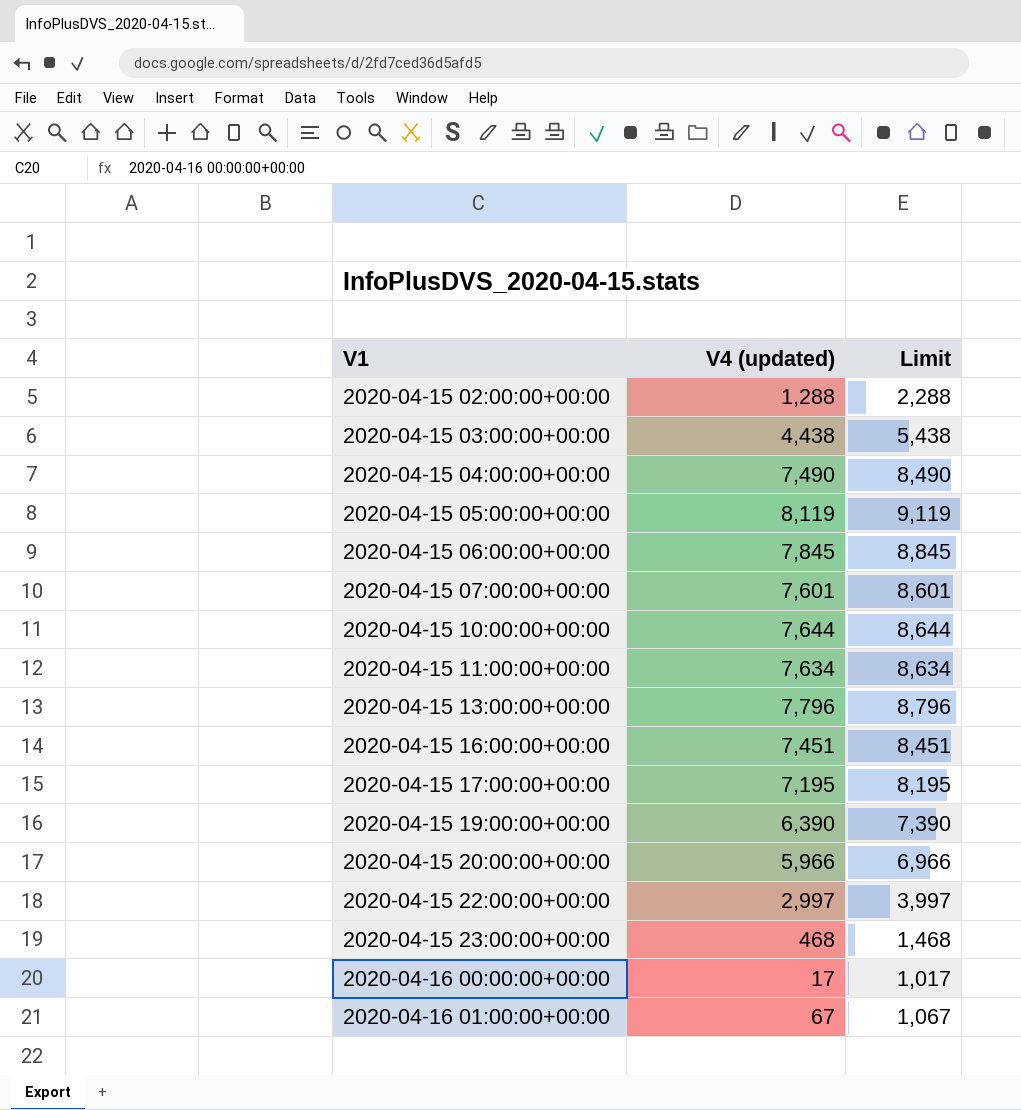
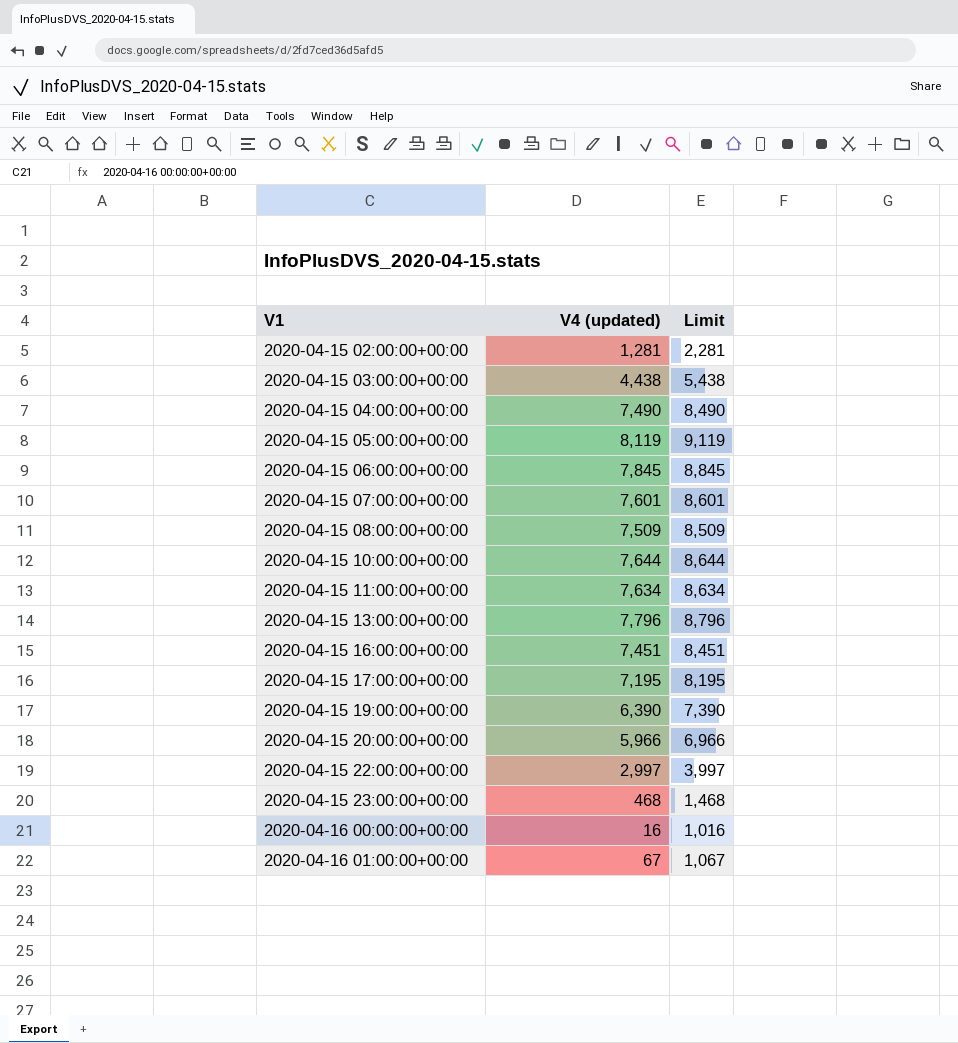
2020-04-15 02:00:00+00:00 | V4 (updated): 1,288 -> 1,281
2020-04-15 02:00:00+00:00 | Limit: 2,288 -> 2,281
row 2020-04-15 08:00:00+00:00: none -> 7,509 | 8,509
2020-04-16 00:00:00+00:00 | V4 (updated): 17 -> 16
2020-04-16 00:00:00+00:00 | Limit: 1,017 -> 1,016

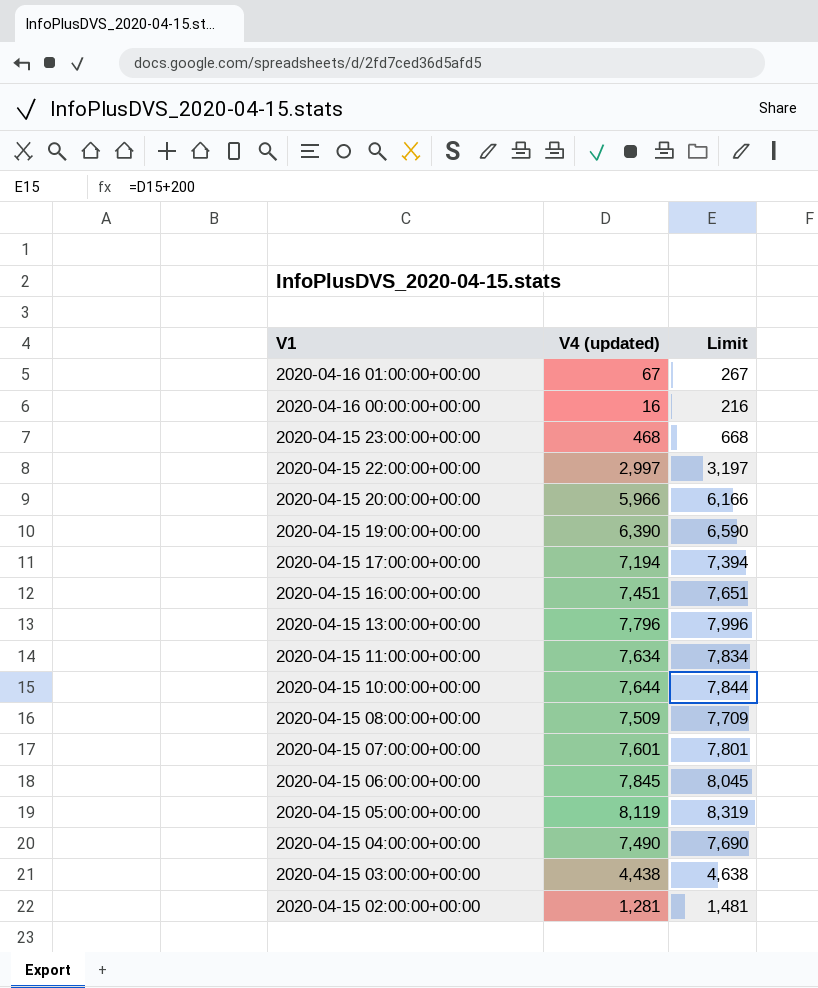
row order: V1 ascending -> V1 descending
column Limit | formula: [V4 (updated)] + 1000 -> [V4 (updated)] + 200
2020-04-15 17:00:00+00:00 | V4 (updated): 7,195 -> 7,194

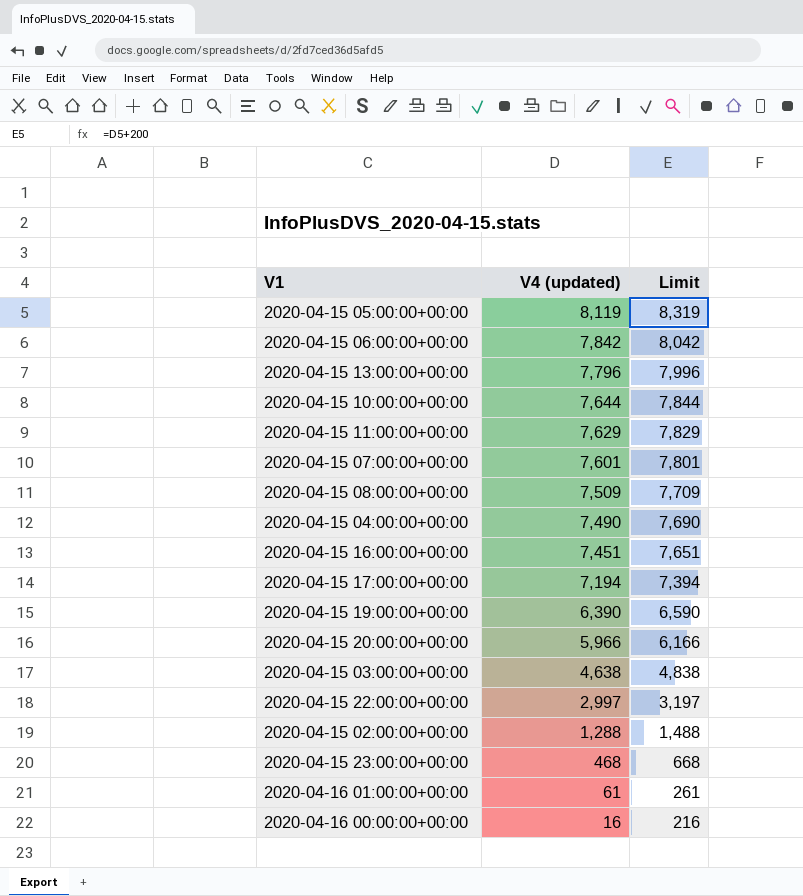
row order: V1 descending -> V4 (updated) descending
2020-04-15 06:00:00+00:00 | V4 (updated): 7,845 -> 7,842
2020-04-15 06:00:00+00:00 | Limit: 8,045 -> 8,042
2020-04-15 11:00:00+00:00 | V4 (updated): 7,634 -> 7,629
2020-04-15 11:00:00+00:00 | Limit: 7,834 -> 7,829
2020-04-15 03:00:00+00:00 | V4 (updated): 4,438 -> 4,638
2020-04-15 03:00:00+00:00 | Limit: 4,638 -> 4,838
2020-04-15 02:00:00+00:00 | V4 (updated): 1,281 -> 1,288
2020-04-15 02:00:00+00:00 | Limit: 1,481 -> 1,488
2020-04-16 01:00:00+00:00 | V4 (updated): 67 -> 61
2020-04-16 01:00:00+00:00 | Limit: 267 -> 261

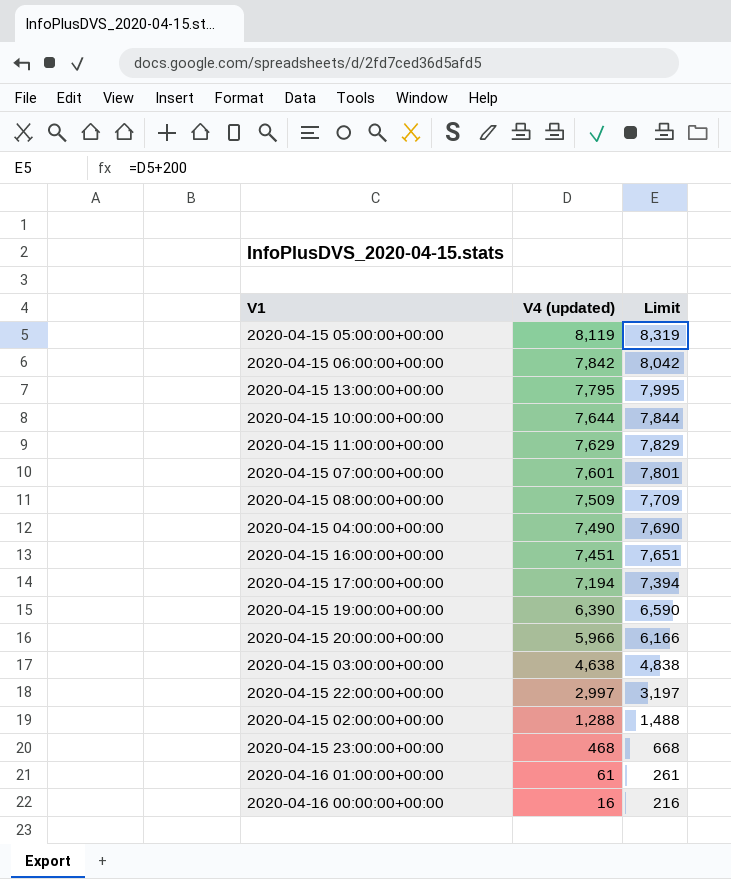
2020-04-15 13:00:00+00:00 | V4 (updated): 7,796 -> 7,795
2020-04-15 13:00:00+00:00 | Limit: 7,996 -> 7,995

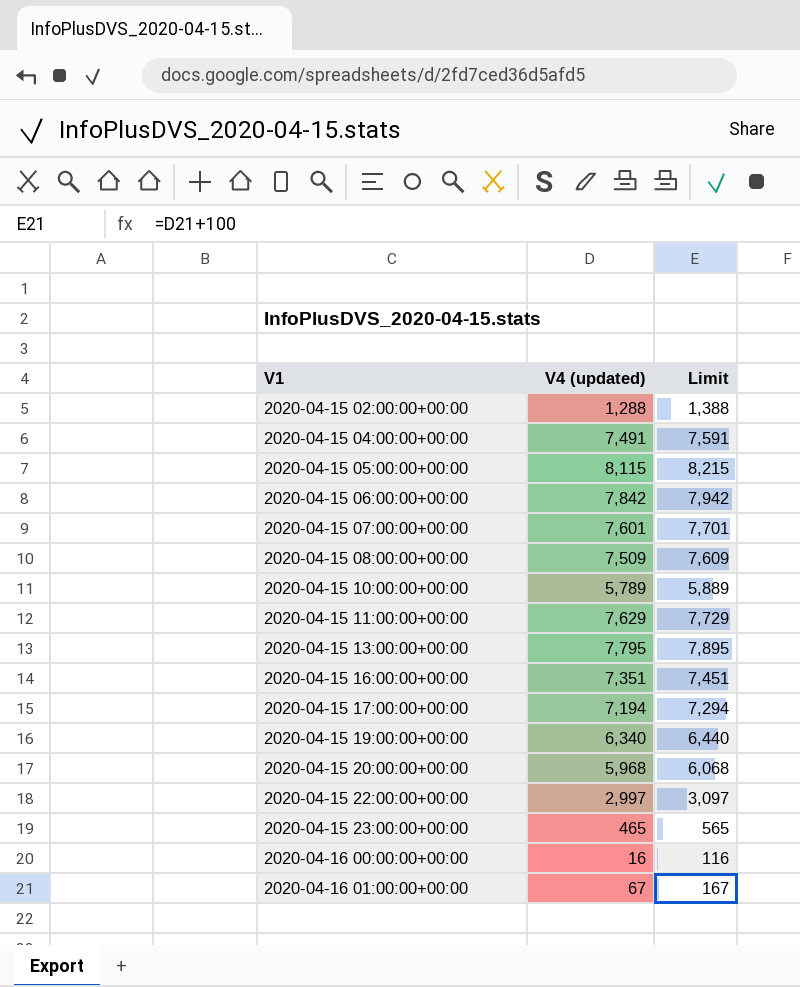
row order: V4 (updated) descending -> V1 ascending
column Limit | formula: [V4 (updated)] + 200 -> [V4 (updated)] + 100
row 2020-04-15 03:00:00+00:00: 4,638 | 4,838 -> none
2020-04-15 04:00:00+00:00 | V4 (updated): 7,490 -> 7,491
2020-04-15 05:00:00+00:00 | V4 (updated): 8,119 -> 8,115
2020-04-15 10:00:00+00:00 | V4 (updated): 7,644 -> 5,789
2020-04-15 16:00:00+00:00 | V4 (updated): 7,451 -> 7,351
2020-04-15 19:00:00+00:00 | V4 (updated): 6,390 -> 6,340
2020-04-15 20:00:00+00:00 | V4 (updated): 5,966 -> 5,968
2020-04-15 23:00:00+00:00 | V4 (updated): 468 -> 465
2020-04-16 01:00:00+00:00 | V4 (updated): 61 -> 67

